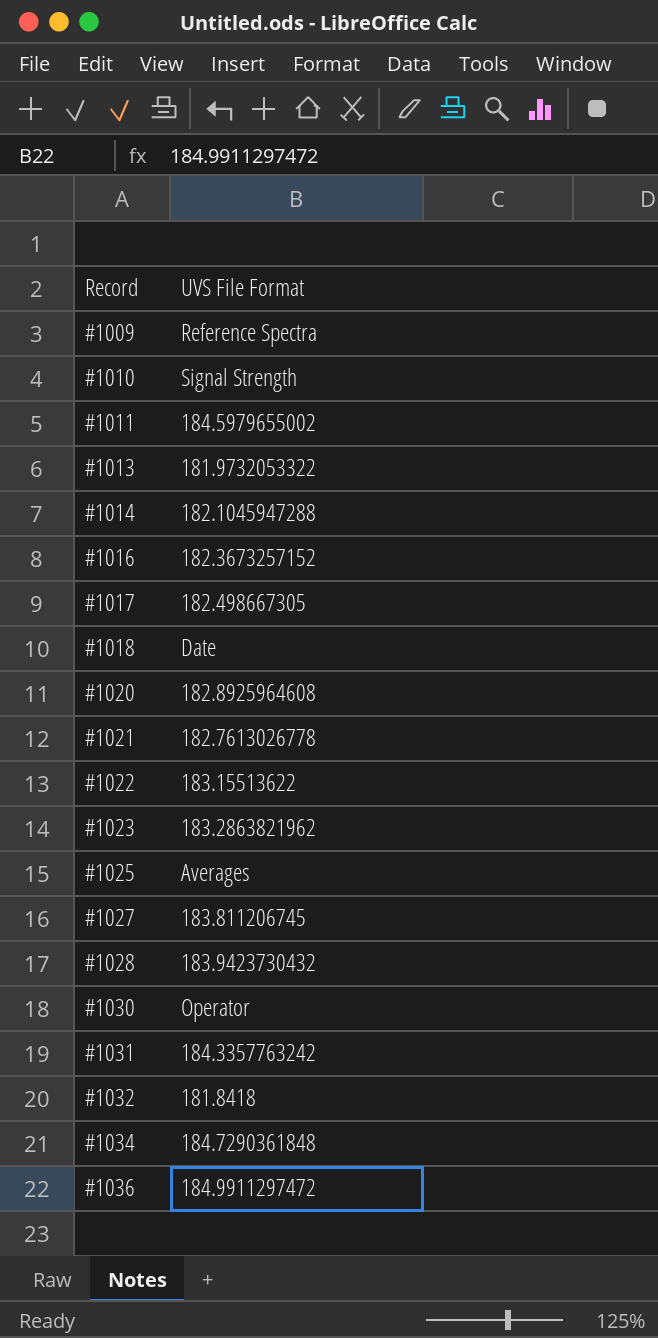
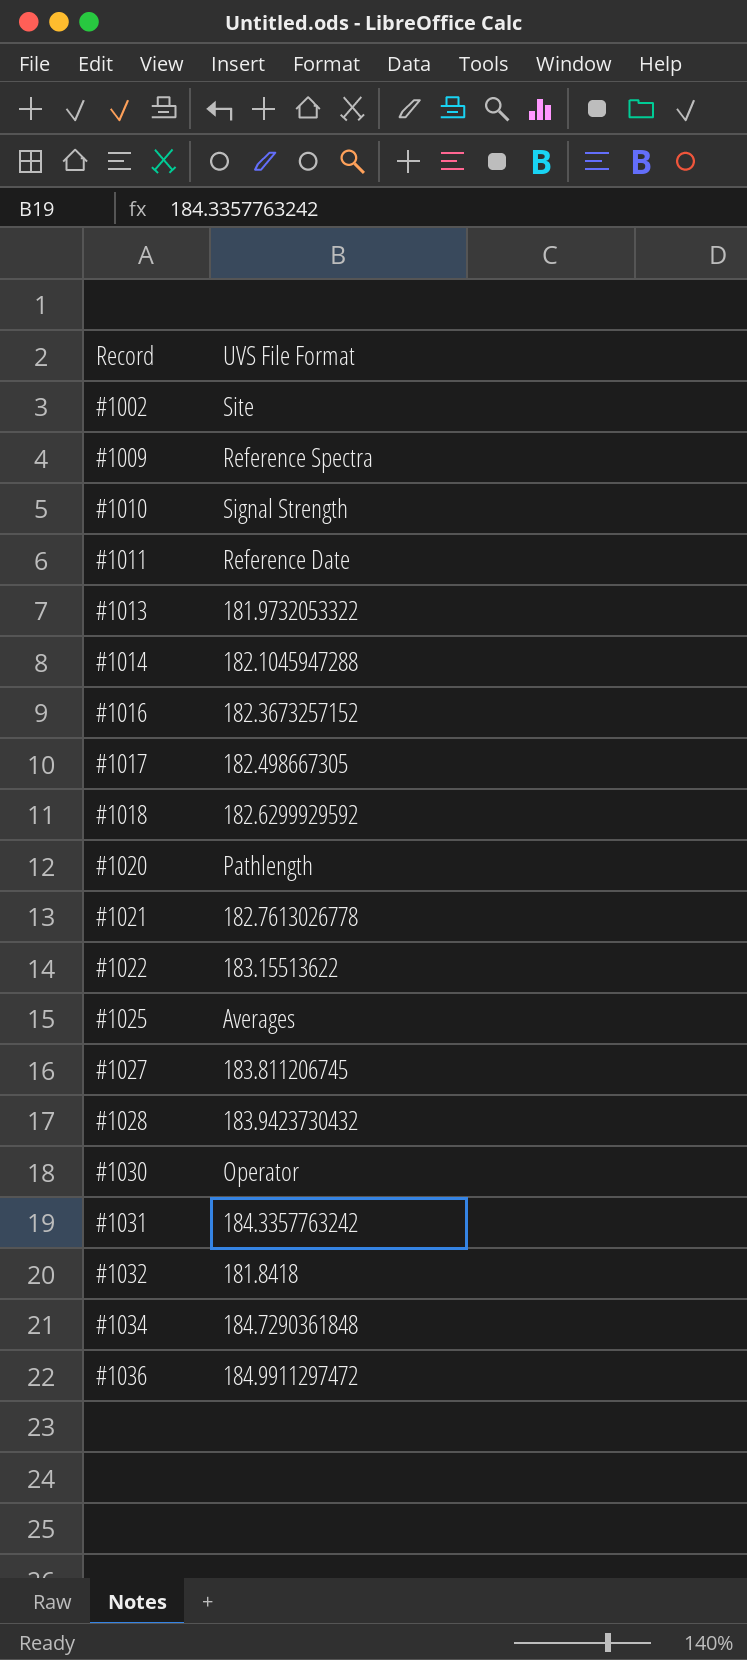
row #1023: 183.2863821962 -> none
row #1002: none -> Site
#1011 | UVS File Format: 184.5979655002 -> Reference Date
#1018 | UVS File Format: Date -> 182.6299929592
#1020 | UVS File Format: 182.8925964608 -> Pathlength

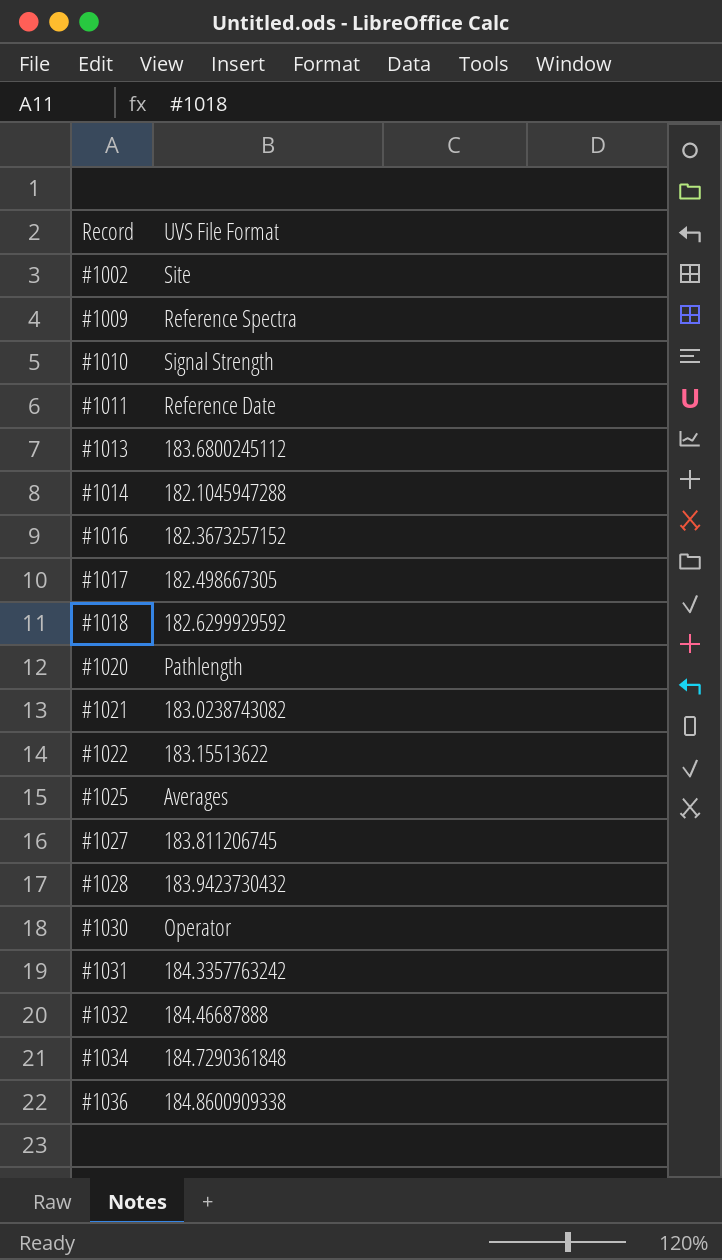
#1013 | UVS File Format: 181.9732053322 -> 183.6800245112
#1021 | UVS File Format: 182.7613026778 -> 183.0238743082
#1032 | UVS File Format: 181.8418 -> 184.46687888
#1036 | UVS File Format: 184.9911297472 -> 184.8600909338

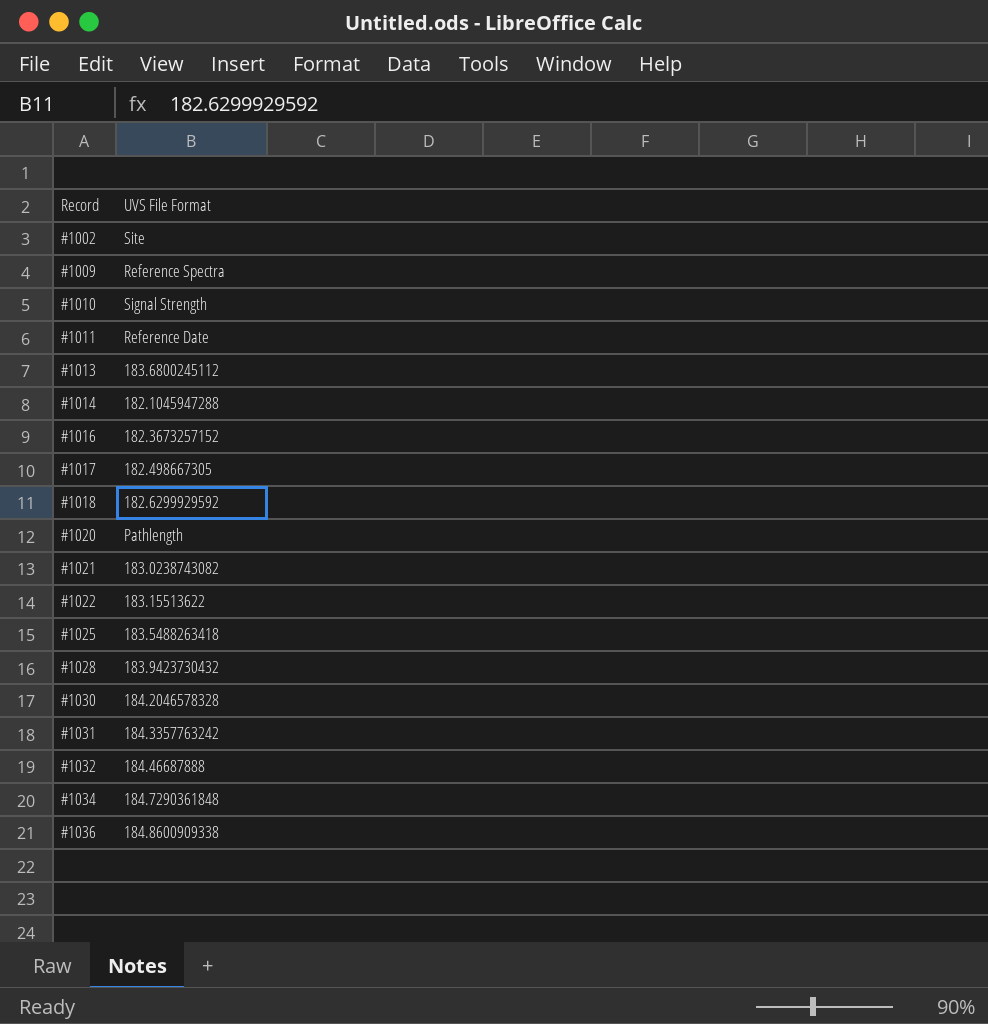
row #1027: 183.811206745 -> none
#1025 | UVS File Format: Averages -> 183.5488263418
#1030 | UVS File Format: Operator -> 184.2046578328

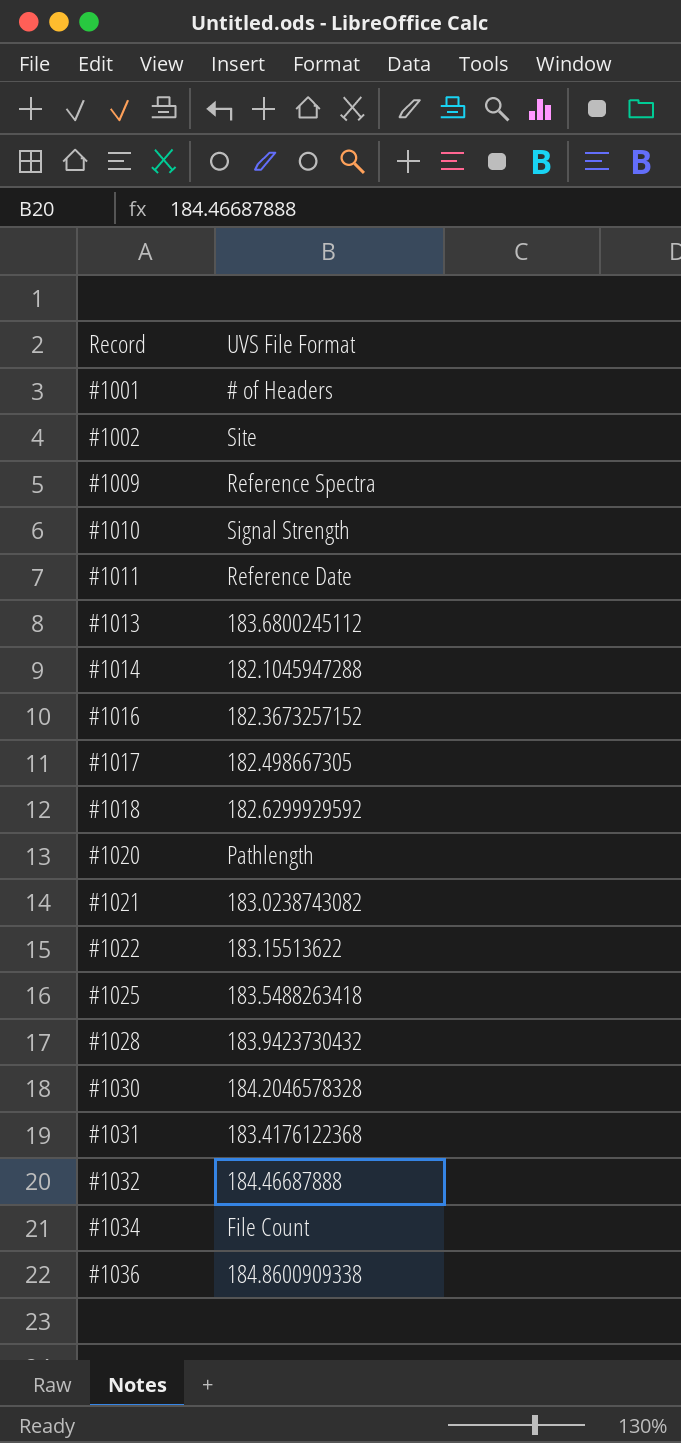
row #1001: none -> # of Headers
#1031 | UVS File Format: 184.3357763242 -> 183.4176122368
#1034 | UVS File Format: 184.7290361848 -> File Count

